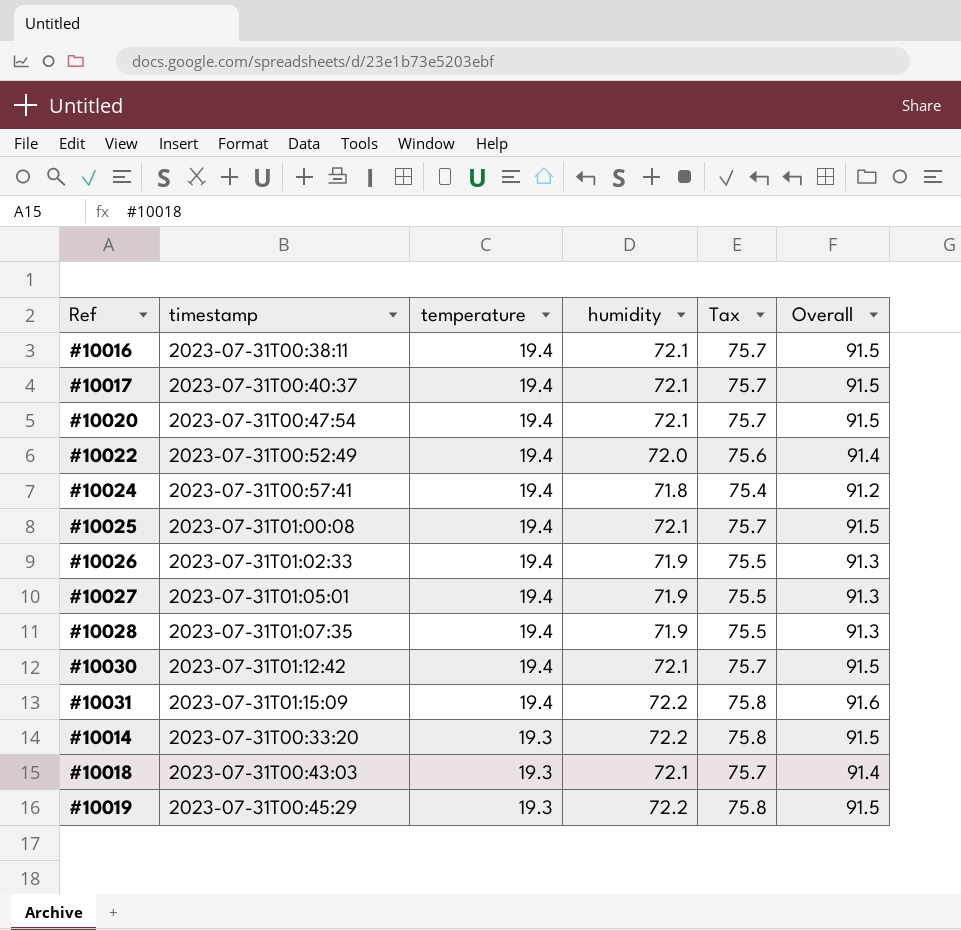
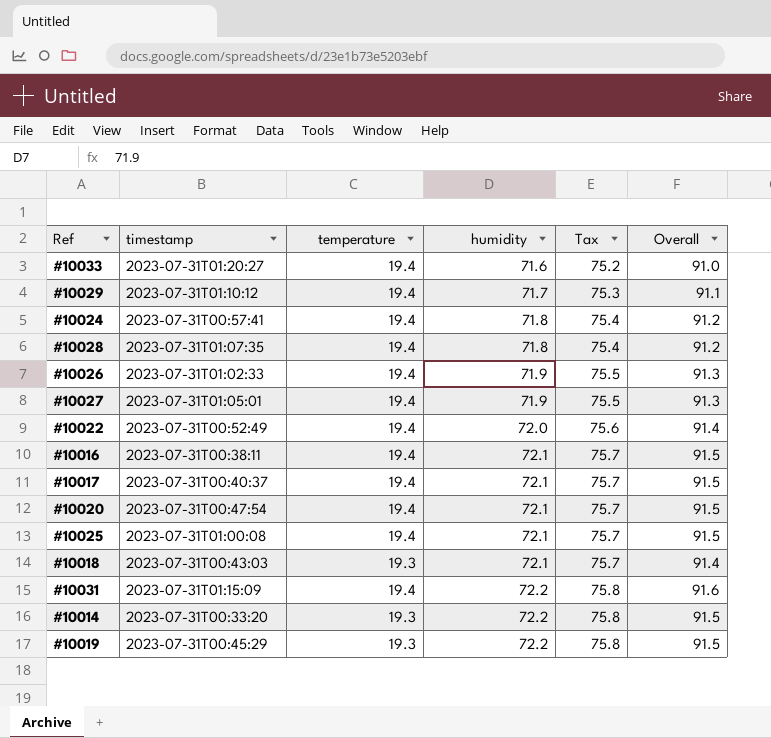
row order: temperature descending -> humidity ascending
row #10030: 2023-07-31T01:12:42 | 19.4 | 72.1 | 75.7 | 91.5 -> none
row #10033: none -> 2023-07-31T01:20:27 | 19.4 | 71.6 | 75.2 | 91.0
row #10029: none -> 2023-07-31T01:10:12 | 19.4 | 71.7 | 75.3 | 91.1
#10028 | humidity: 71.9 -> 71.8
#10028 | Tax: 75.5 -> 75.4
#10028 | Overall: 91.3 -> 91.2

